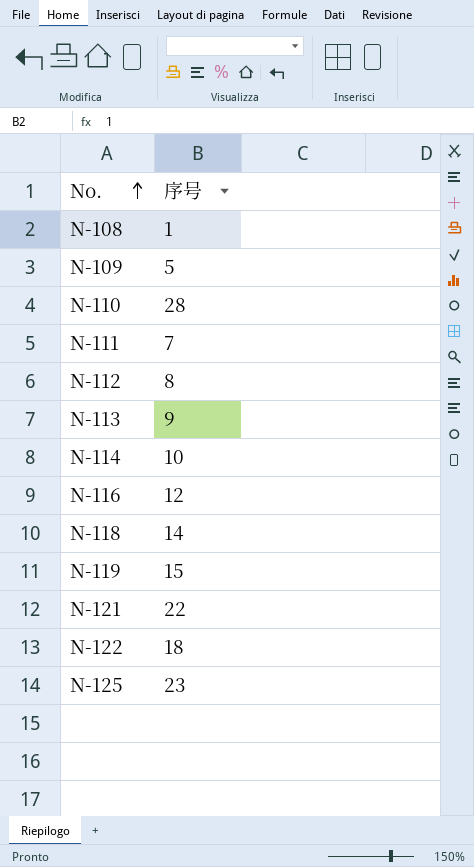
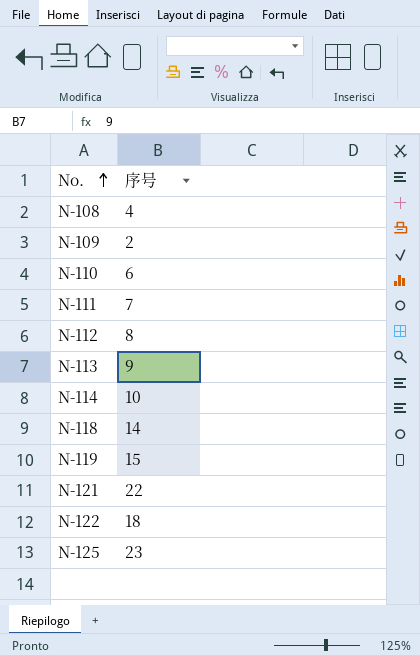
row N-116: 12 -> none
N-108 | 序号: 1 -> 4
N-109 | 序号: 5 -> 2
N-110 | 序号: 28 -> 6

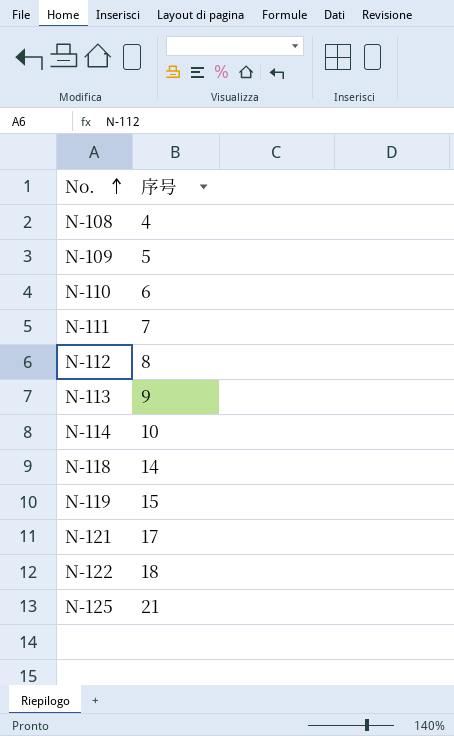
N-109 | 序号: 2 -> 5
N-121 | 序号: 22 -> 17
N-125 | 序号: 23 -> 21

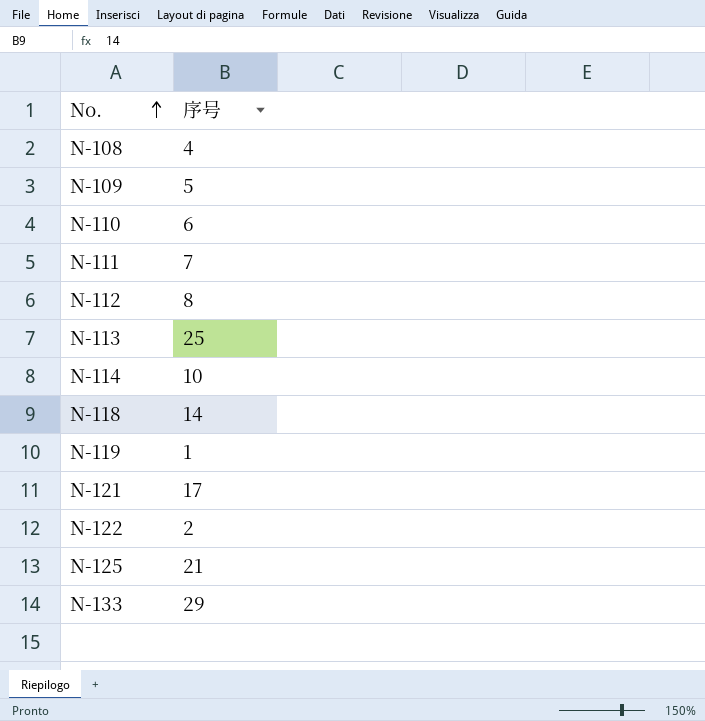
N-113 | 序号: 9 -> 25
N-119 | 序号: 15 -> 1
N-122 | 序号: 18 -> 2
row N-133: none -> 29

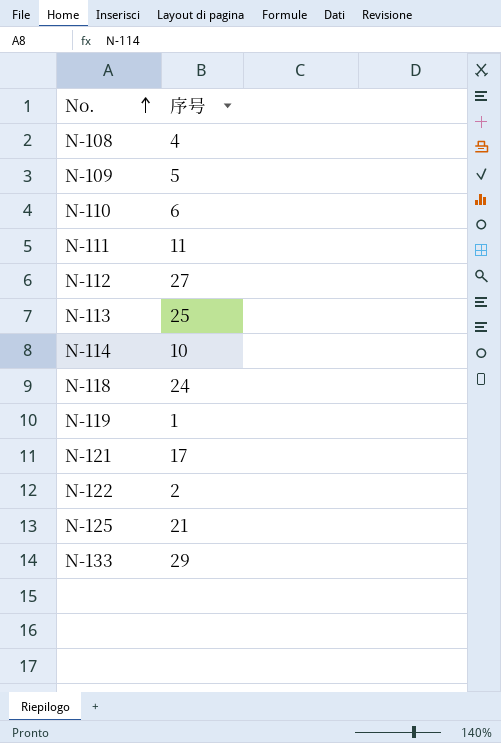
N-111 | 序号: 7 -> 11
N-112 | 序号: 8 -> 27
N-118 | 序号: 14 -> 24

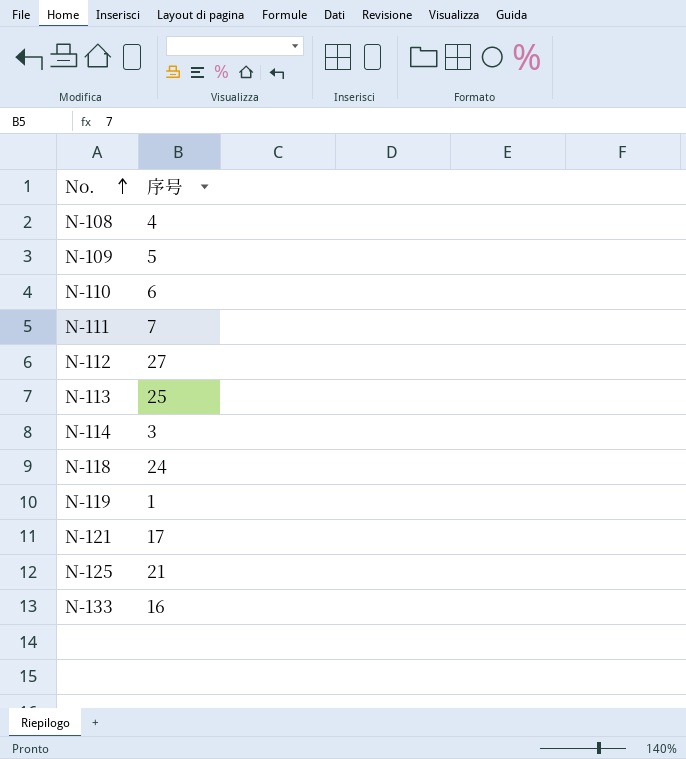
row N-122: 2 -> none
N-111 | 序号: 11 -> 7
N-114 | 序号: 10 -> 3
N-133 | 序号: 29 -> 16

